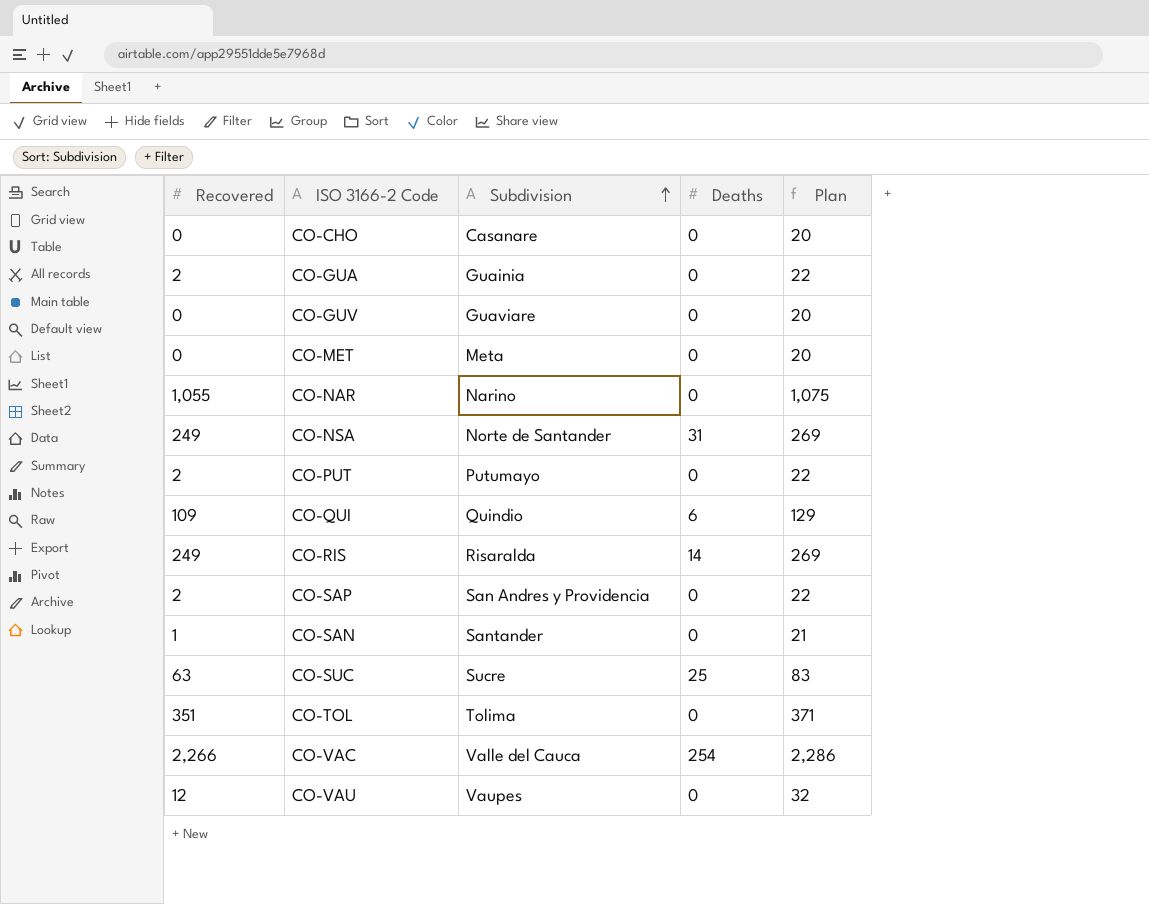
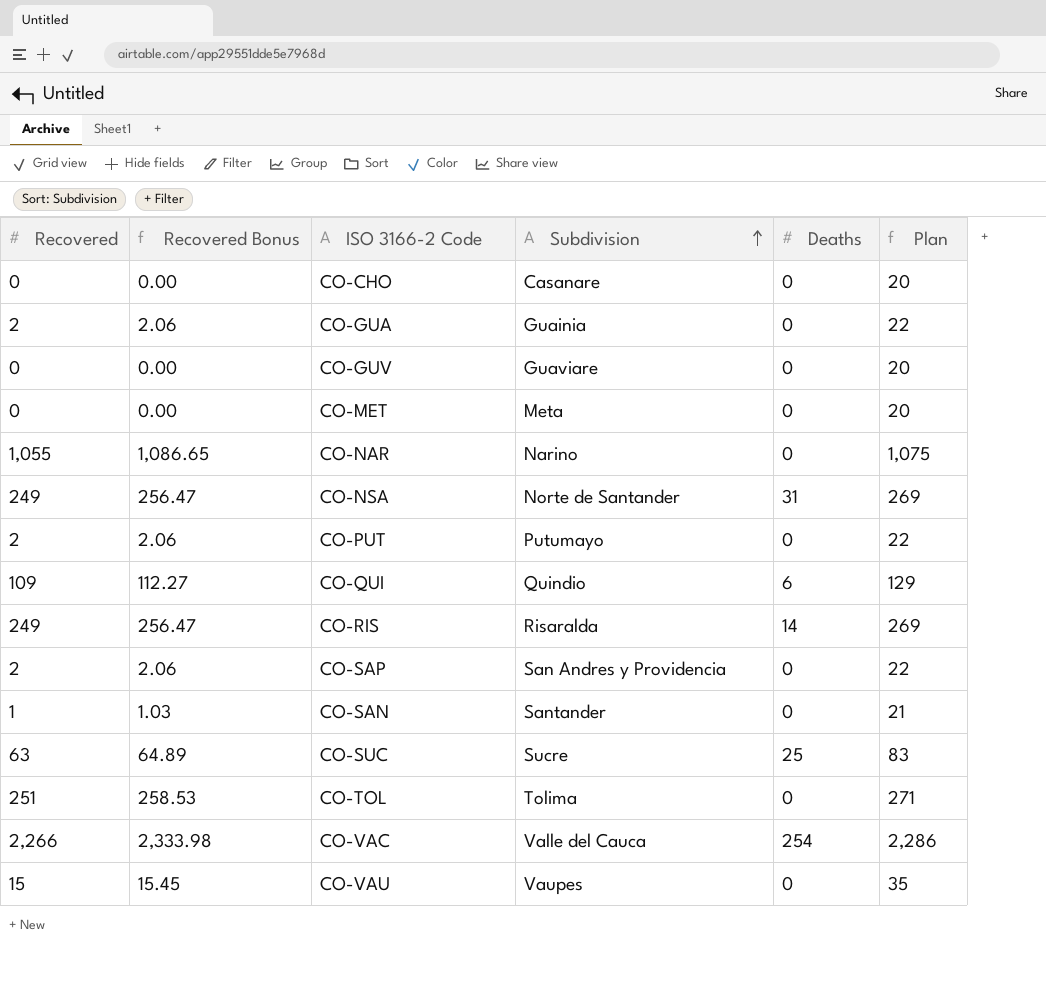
column Recovered Bonus | formula: none -> [Recovered] * 1.03
CO-TOL | Recovered: 351 -> 251
CO-TOL | Plan: 371 -> 271
CO-VAU | Recovered: 12 -> 15
CO-VAU | Plan: 32 -> 35

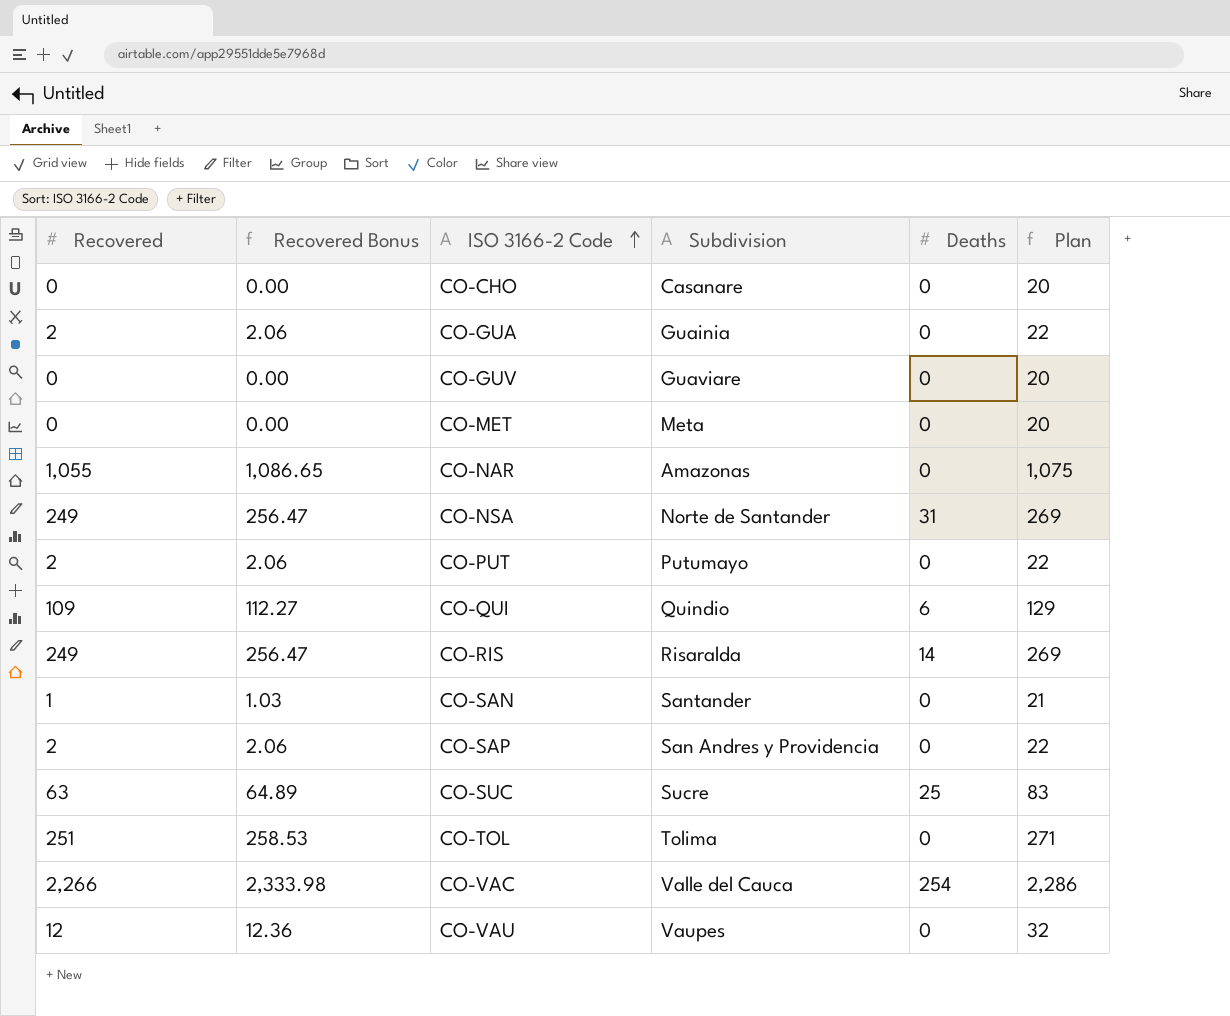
row order: Subdivision ascending -> ISO 3166-2 Code ascending
CO-NAR | Subdivision: Narino -> Amazonas
CO-VAU | Recovered: 15 -> 12
CO-VAU | Recovered Bonus: 15.45 -> 12.36
CO-VAU | Plan: 35 -> 32

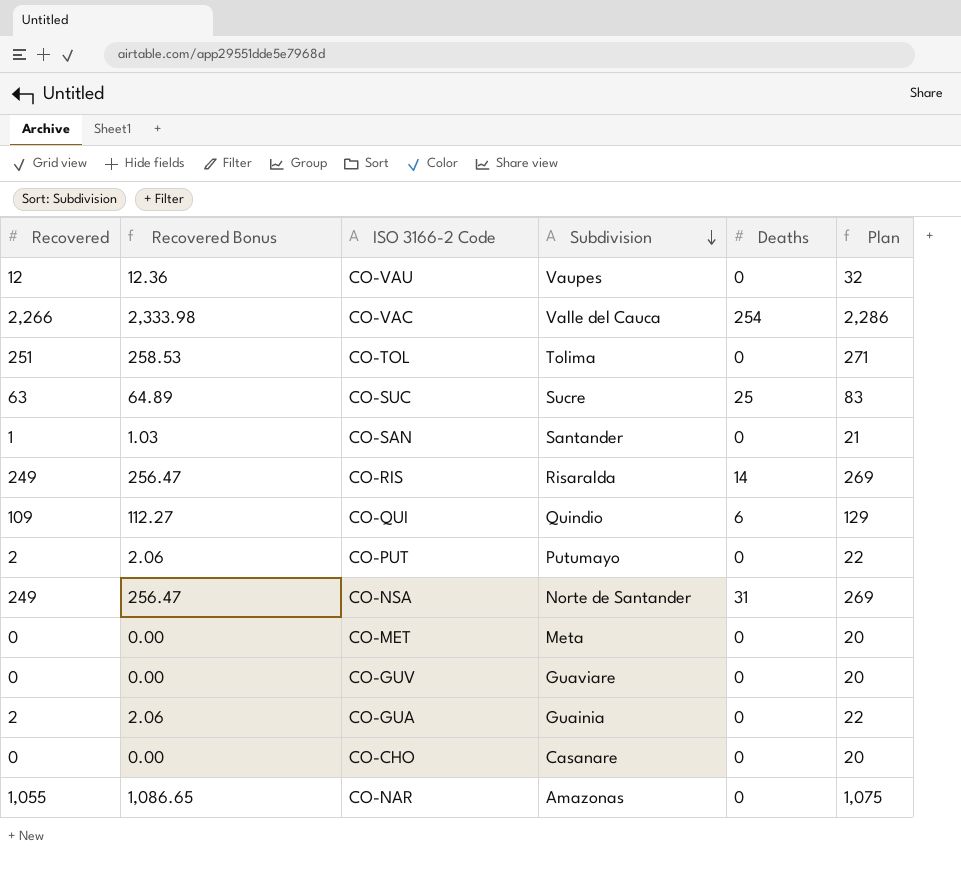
row order: ISO 3166-2 Code ascending -> Subdivision descending
row CO-SAP: 2 | 2.06 | San Andres y Providencia | 0 | 22 -> none

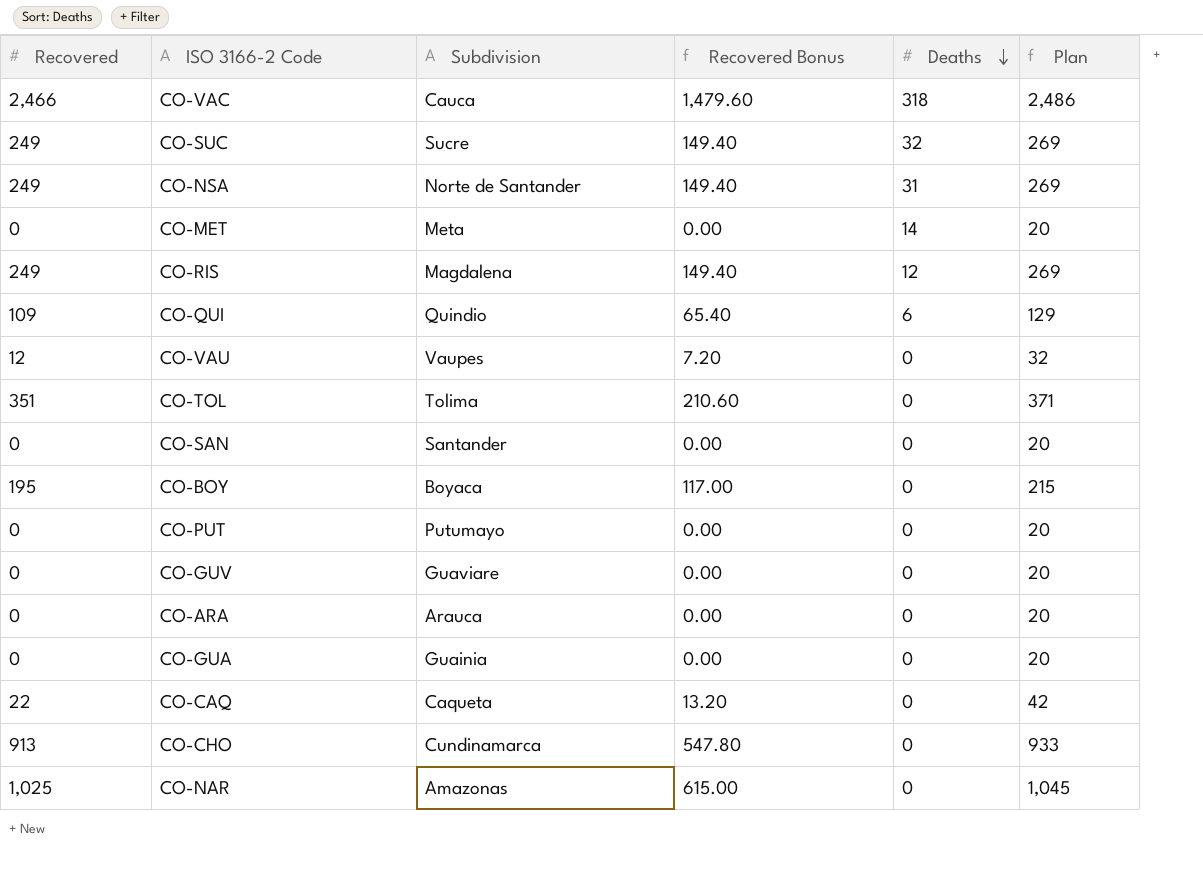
row order: Subdivision descending -> Deaths descending
column Recovered Bonus | formula: [Recovered] * 1.03 -> [Recovered] * 0.6
column Recovered Bonus | position: 2 -> 4
CO-VAC | Recovered: 2,266 -> 2,466
CO-VAC | Subdivision: Valle del Cauca -> Cauca
CO-VAC | Deaths: 254 -> 318
CO-VAC | Plan: 2,286 -> 2,486
CO-SUC | Recovered: 63 -> 249
CO-SUC | Deaths: 25 -> 32
CO-SUC | Plan: 83 -> 269
CO-MET | Deaths: 0 -> 14
CO-RIS | Subdivision: Risaralda -> Magdalena
CO-RIS | Deaths: 14 -> 12
CO-TOL | Recovered: 251 -> 351
CO-TOL | Plan: 271 -> 371
CO-SAN | Recovered: 1 -> 0
CO-SAN | Plan: 21 -> 20
row CO-BOY: none -> 195 | Boyaca | 117.00 | 0 | 215
CO-PUT | Recovered: 2 -> 0
CO-PUT | Plan: 22 -> 20
row CO-ARA: none -> 0 | Arauca | 0.00 | 0 | 20
CO-GUA | Recovered: 2 -> 0
CO-GUA | Plan: 22 -> 20
row CO-CAQ: none -> 22 | Caqueta | 13.20 | 0 | 42
CO-CHO | Recovered: 0 -> 913
CO-CHO | Subdivision: Casanare -> Cundinamarca
CO-CHO | Plan: 20 -> 933
CO-NAR | Recovered: 1,055 -> 1,025
CO-NAR | Plan: 1,075 -> 1,045

